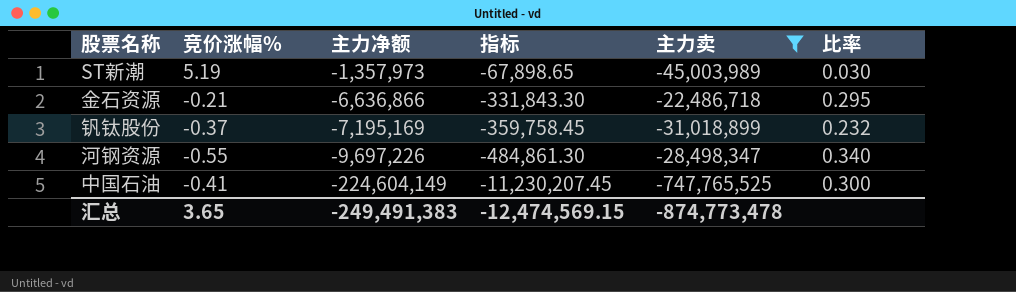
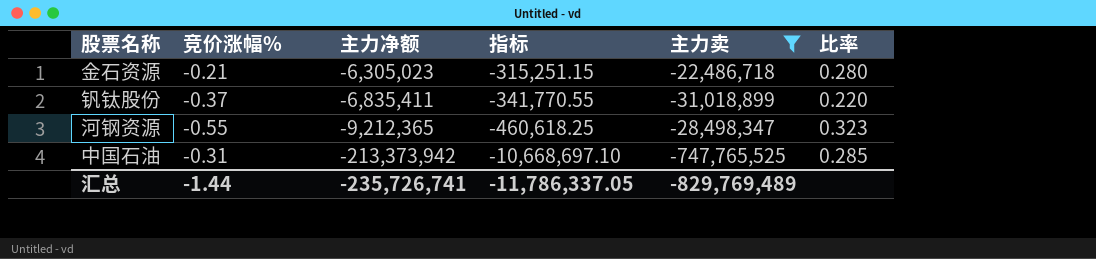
row ST新潮: 5.19 | -1,357,973 | -67,898.65 | -45,003,989 | 0.030 -> none
金石资源 | 主力净额: -6,636,866 -> -6,305,023
金石资源 | 指标: -331,843.30 -> -315,251.15
金石资源 | 比率: 0.295 -> 0.280
钒钛股份 | 主力净额: -7,195,169 -> -6,835,411
钒钛股份 | 指标: -359,758.45 -> -341,770.55
钒钛股份 | 比率: 0.232 -> 0.220
河钢资源 | 主力净额: -9,697,226 -> -9,212,365
河钢资源 | 指标: -484,861.30 -> -460,618.25
河钢资源 | 比率: 0.340 -> 0.323
中国石油 | 竞价涨幅%: -0.41 -> -0.31
中国石油 | 主力净额: -224,604,149 -> -213,373,942
中国石油 | 指标: -11,230,207.45 -> -10,668,697.10
中国石油 | 比率: 0.300 -> 0.285
汇总 | 竞价涨幅%: 3.65 -> -1.44
汇总 | 主力净额: -249,491,383 -> -235,726,741
汇总 | 指标: -12,474,569.15 -> -11,786,337.05
汇总 | 主力卖: -874,773,478 -> -829,769,489

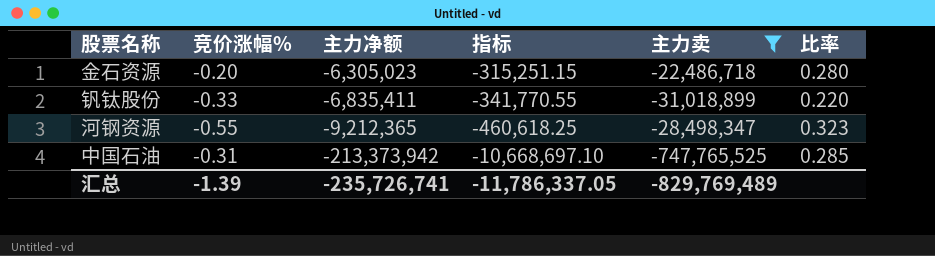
金石资源 | 竞价涨幅%: -0.21 -> -0.20
钒钛股份 | 竞价涨幅%: -0.37 -> -0.33
汇总 | 竞价涨幅%: -1.44 -> -1.39

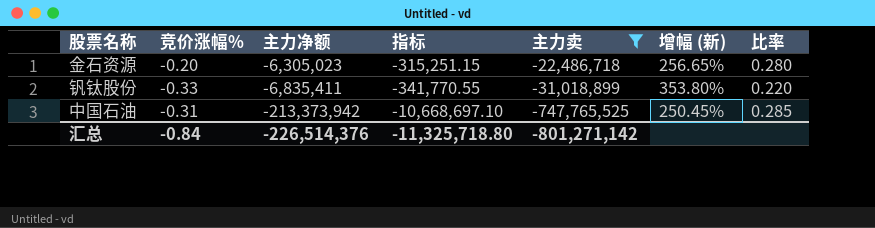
column 增幅 (新) | formula: none -> ([主力卖] - [主力净额]) / [主力净额]
row 河钢资源: -0.55 | -9,212,365 | -460,618.25 | -28,498,347 | 0.323 -> none
汇总 | 竞价涨幅%: -1.39 -> -0.84
汇总 | 主力净额: -235,726,741 -> -226,514,376
汇总 | 指标: -11,786,337.05 -> -11,325,718.80
汇总 | 主力卖: -829,769,489 -> -801,271,142

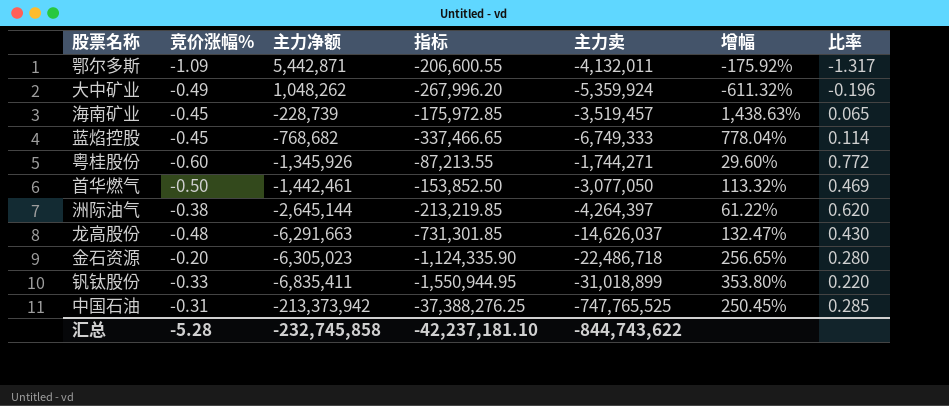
filter: 主力卖 <= -22,486,718 -> none
column 指标 | formula: [主力净额] * 0.05 -> [主力卖] * 0.05
column name: 增幅 (新) -> 增幅
汇总 | 竞价涨幅%: -0.84 -> -5.28
汇总 | 主力净额: -226,514,376 -> -232,745,858
汇总 | 指标: -11,325,718.80 -> -42,237,181.10
汇总 | 主力卖: -801,271,142 -> -844,743,622

